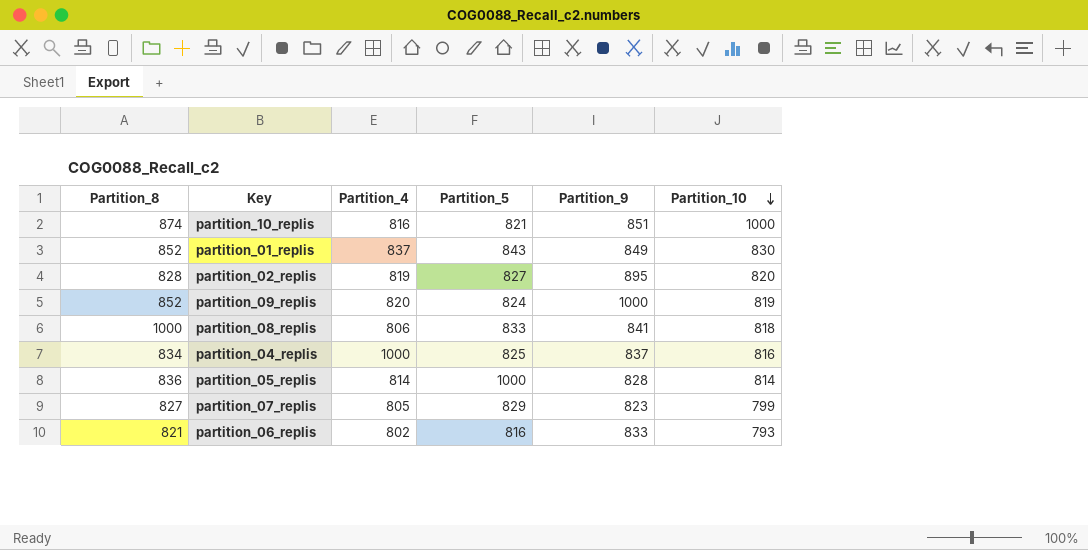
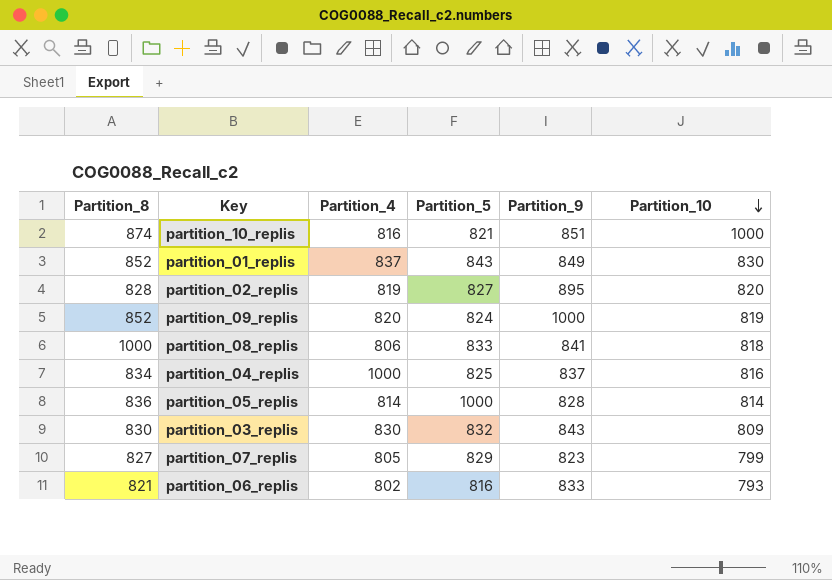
row partition_03_replis: none -> 830 | 830 | 832 | 843 | 809

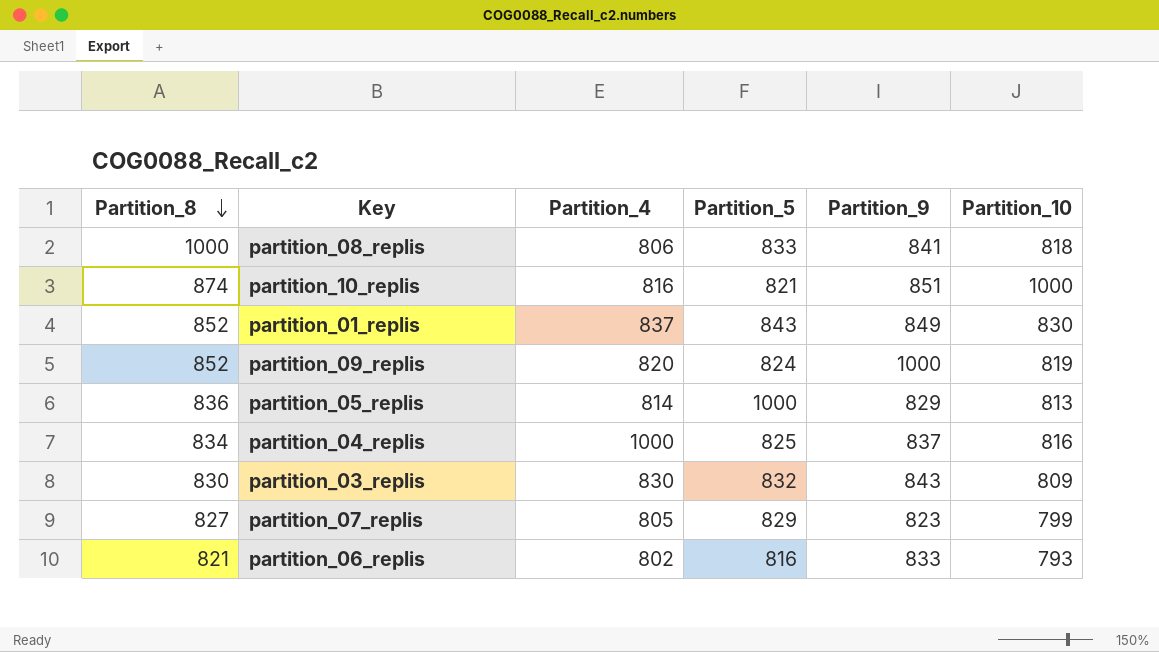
row order: Partition_10 descending -> Partition_8 descending
row partition_02_replis: 828 | 819 | 827 | 895 | 820 -> none
partition_05_replis | Partition_9: 828 -> 829
partition_05_replis | Partition_10: 814 -> 813

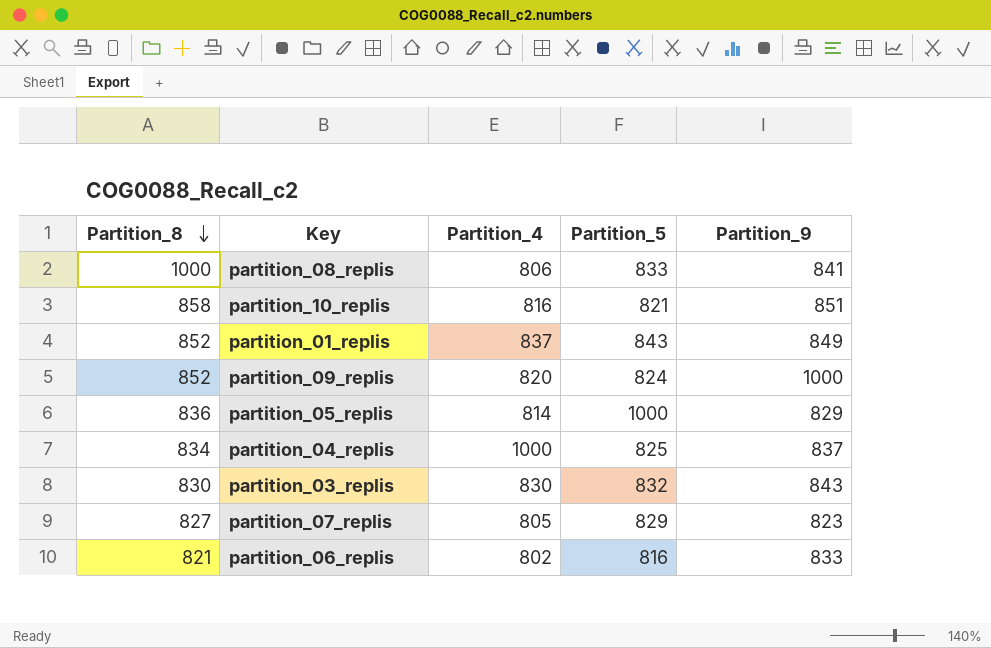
column Partition_10 | position: 6 -> none
partition_10_replis | Partition_8: 874 -> 858

